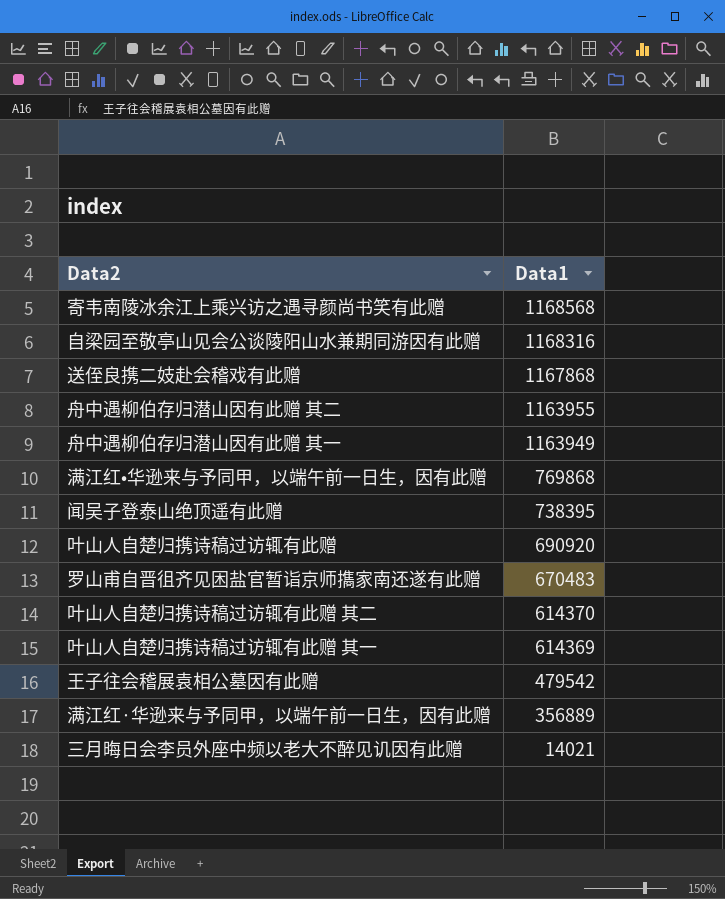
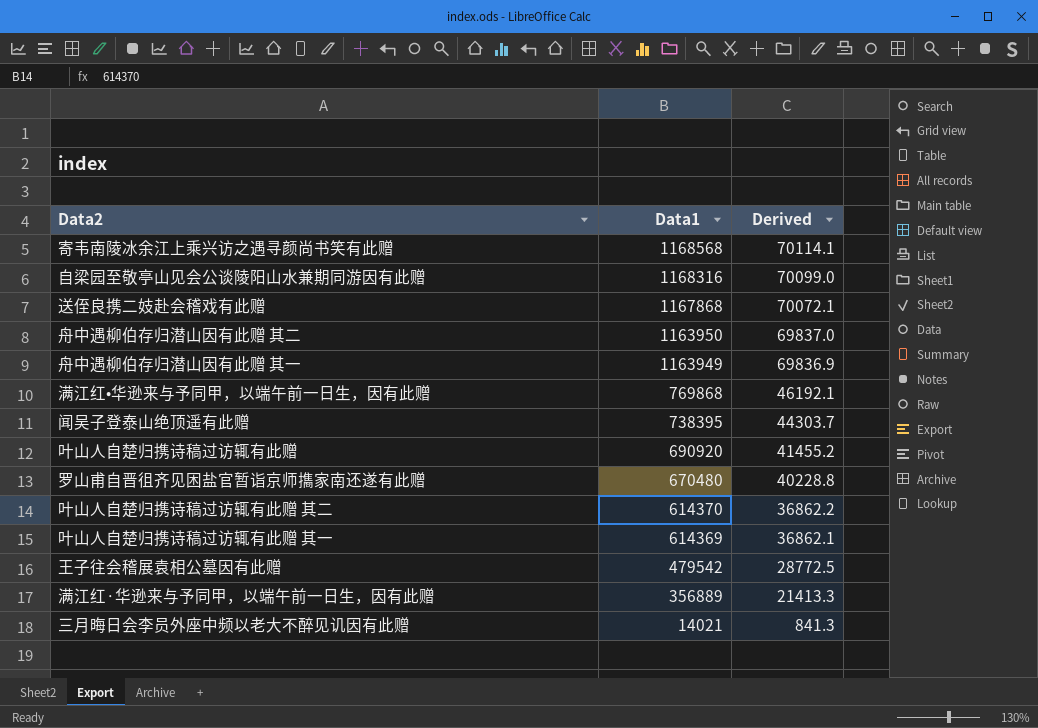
column Derived | formula: none -> [Data1] * 0.06
舟中遇柳伯存归潜山因有此赠 其二 | Data1: 1163955 -> 1163950
罗山甫自晋徂齐见困盐官暂诣京师㩦家南还遂有此赠 | Data1: 670483 -> 670480

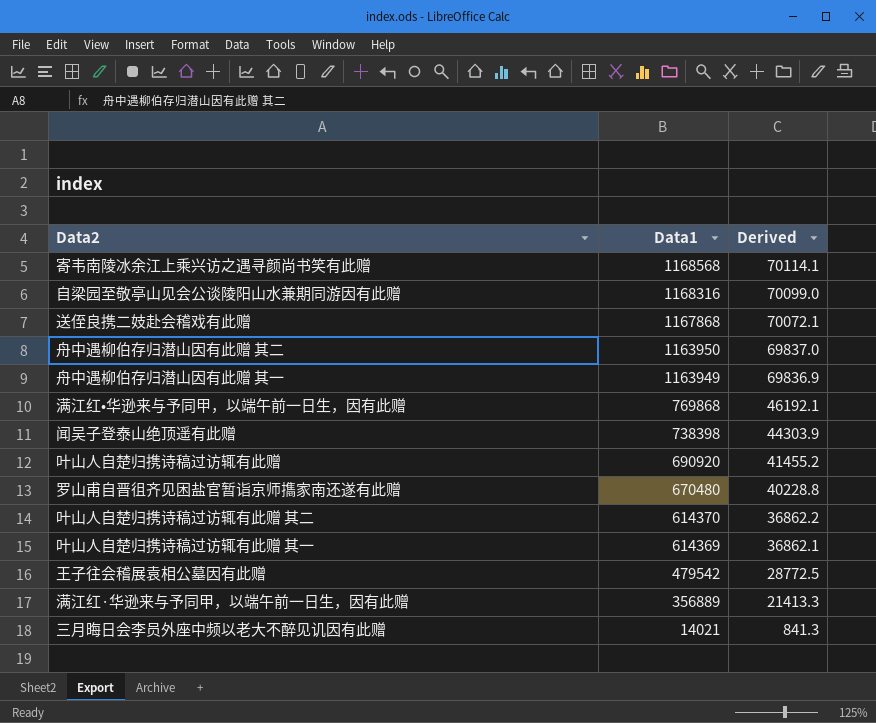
闻吴子登泰山绝顶遥有此赠 | Data1: 738395 -> 738398
闻吴子登泰山绝顶遥有此赠 | Derived: 44303.7 -> 44303.9

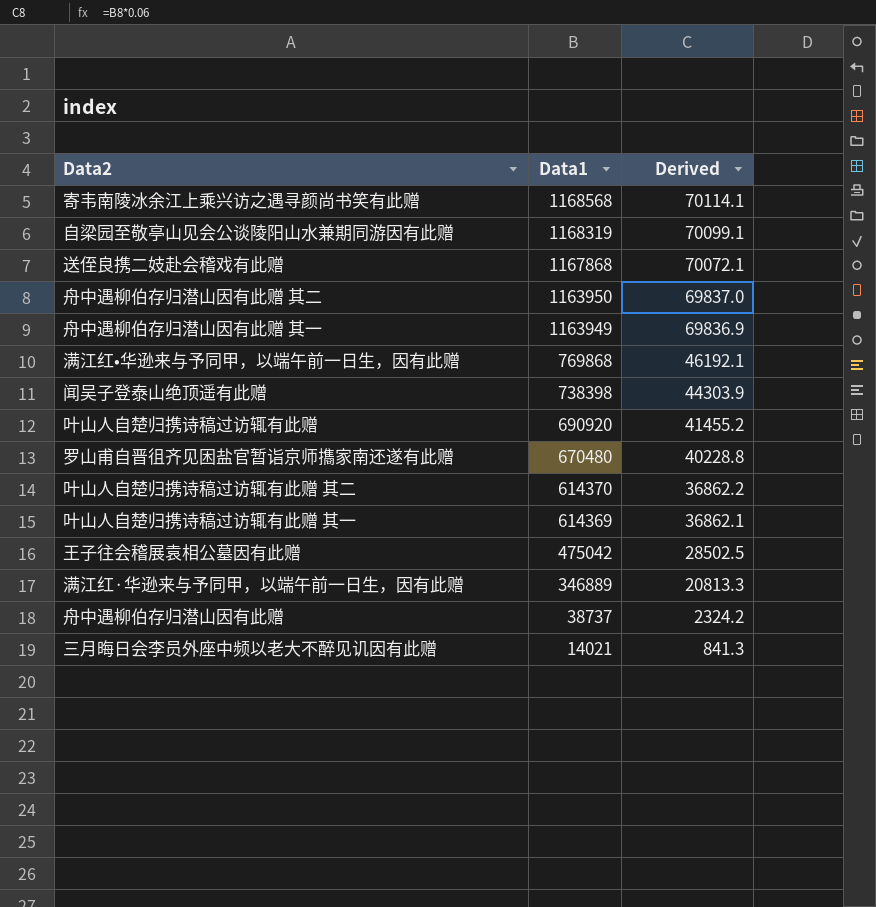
自梁园至敬亭山见会公谈陵阳山水兼期同游因有此赠 | Data1: 1168316 -> 1168319
自梁园至敬亭山见会公谈陵阳山水兼期同游因有此赠 | Derived: 70099.0 -> 70099.1
王子往会稽展袁相公墓因有此赠 | Data1: 479542 -> 475042
王子往会稽展袁相公墓因有此赠 | Derived: 28772.5 -> 28502.5
满江红·华逊来与予同甲，以端午前一日生，因有此赠 | Data1: 356889 -> 346889
满江红·华逊来与予同甲，以端午前一日生，因有此赠 | Derived: 21413.3 -> 20813.3
row 舟中遇柳伯存归潜山因有此赠: none -> 38737 | 2324.2

